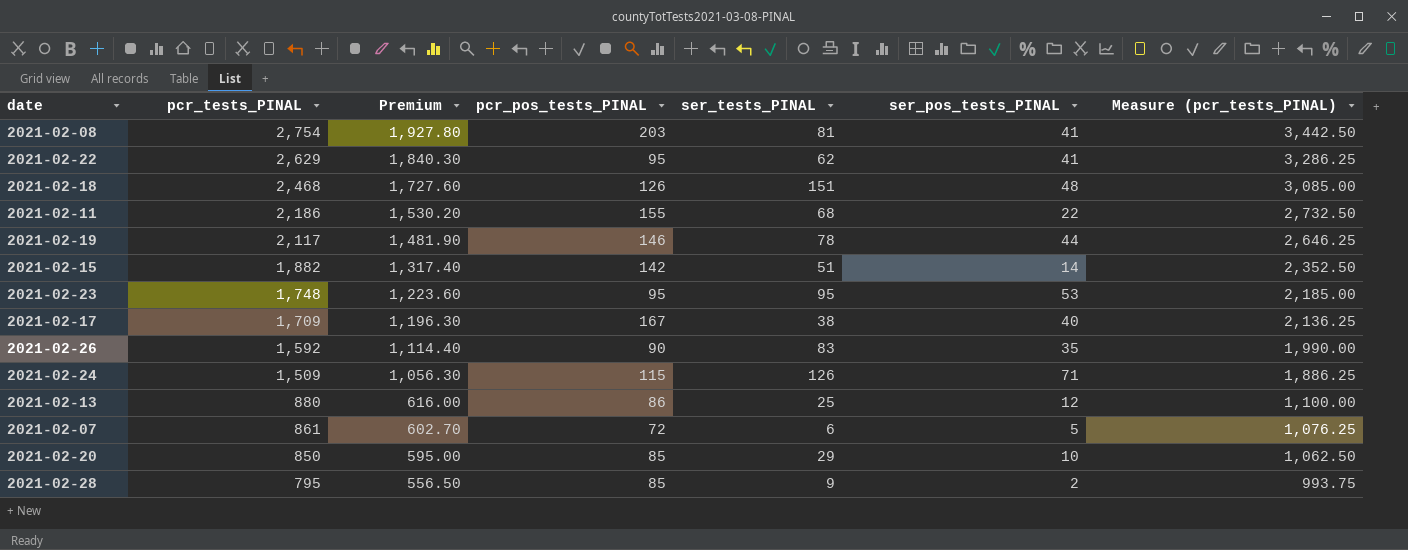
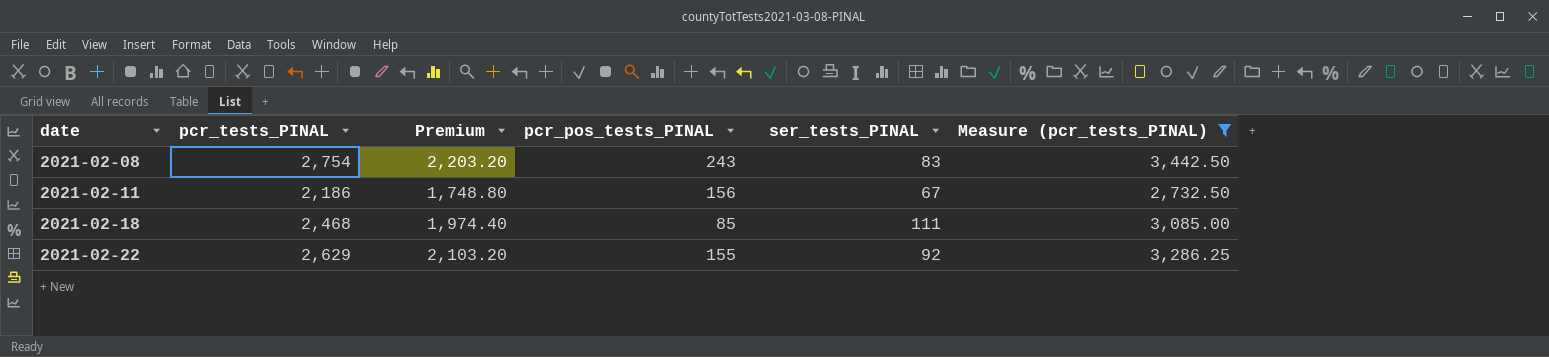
filter: none -> Measure (pcr_tests_PINAL) >= 2,732.50
row order: pcr_tests_PINAL descending -> date ascending
column ser_pos_tests_PINAL | position: 6 -> none
column Premium | formula: [pcr_tests_PINAL] * 0.7 -> [pcr_tests_PINAL] * 0.8
2021-02-08 | pcr_pos_tests_PINAL: 203 -> 243
2021-02-08 | ser_tests_PINAL: 81 -> 83
2021-02-11 | pcr_pos_tests_PINAL: 155 -> 156
2021-02-11 | ser_tests_PINAL: 68 -> 67
2021-02-18 | pcr_pos_tests_PINAL: 126 -> 85
2021-02-18 | ser_tests_PINAL: 151 -> 111
2021-02-22 | pcr_pos_tests_PINAL: 95 -> 155
2021-02-22 | ser_tests_PINAL: 62 -> 92

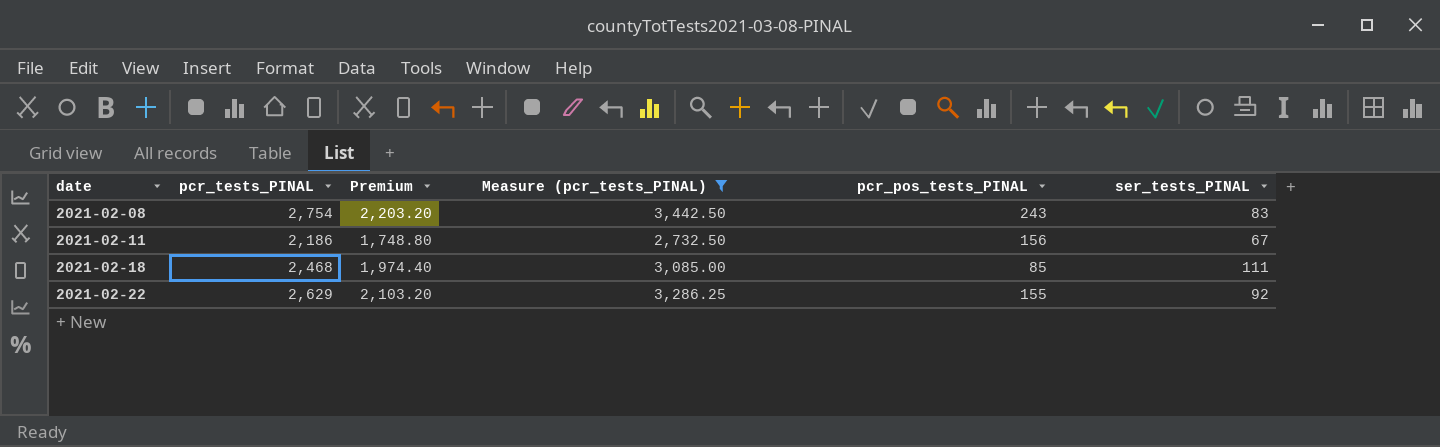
column Measure (pcr_tests_PINAL) | position: 6 -> 4

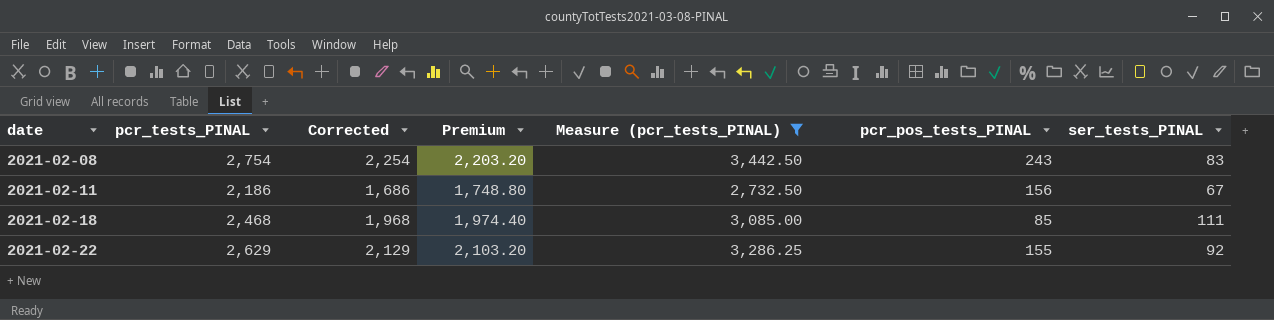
column Corrected | formula: none -> [pcr_tests_PINAL] - 500

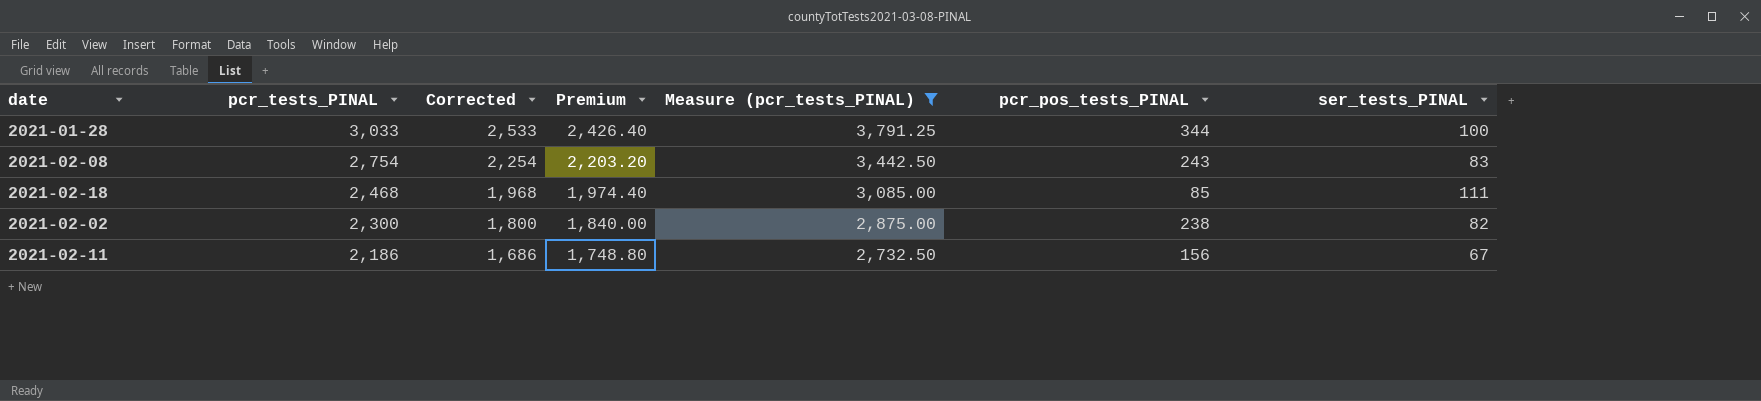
row order: date ascending -> pcr_tests_PINAL descending
row 2021-02-22: 2,629 | 2,129 | 2,103.20 | 3,286.25 | 155 | 92 -> none
row 2021-01-28: none -> 3,033 | 2,533 | 2,426.40 | 3,791.25 | 344 | 100
row 2021-02-02: none -> 2,300 | 1,800 | 1,840.00 | 2,875.00 | 238 | 82

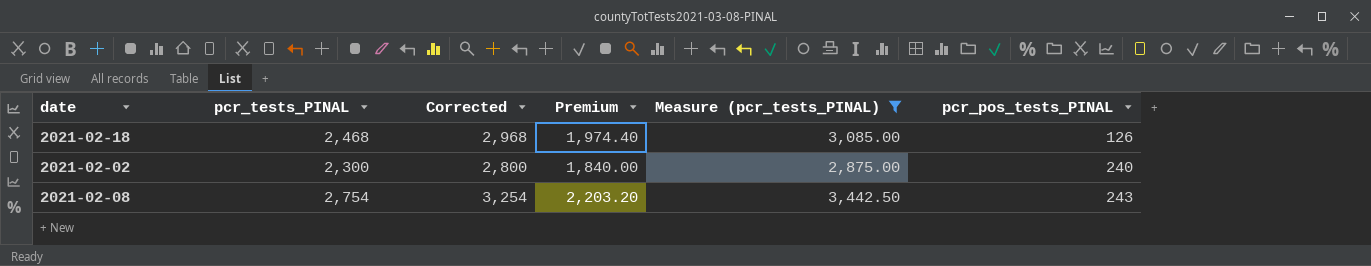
row order: pcr_tests_PINAL descending -> pcr_pos_tests_PINAL ascending
column ser_tests_PINAL | position: 7 -> none
column Corrected | formula: [pcr_tests_PINAL] - 500 -> [pcr_tests_PINAL] + 500
row 2021-01-28: 3,033 | 2,533 | 2,426.40 | 3,791.25 | 344 | 100 -> none
row 2021-02-11: 2,186 | 1,686 | 1,748.80 | 2,732.50 | 156 | 67 -> none
2021-02-18 | pcr_pos_tests_PINAL: 85 -> 126
2021-02-02 | pcr_pos_tests_PINAL: 238 -> 240

